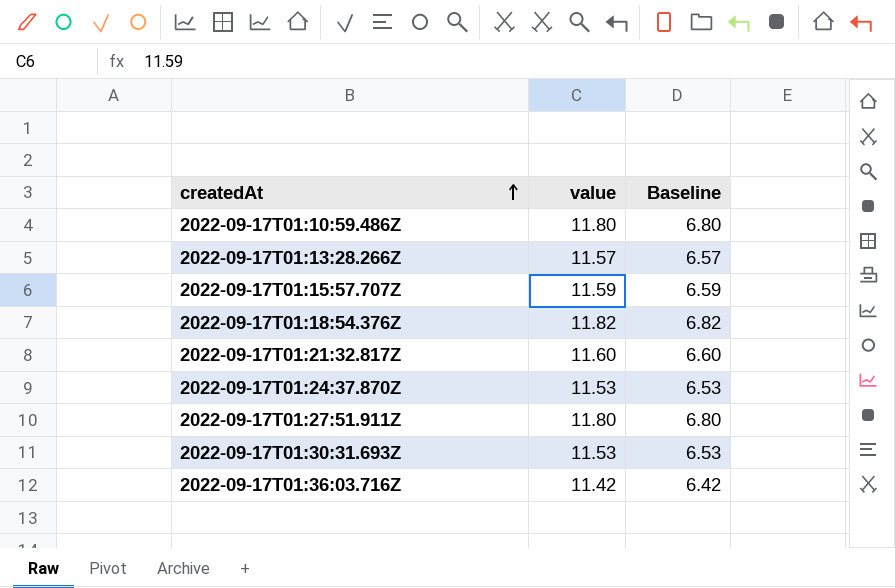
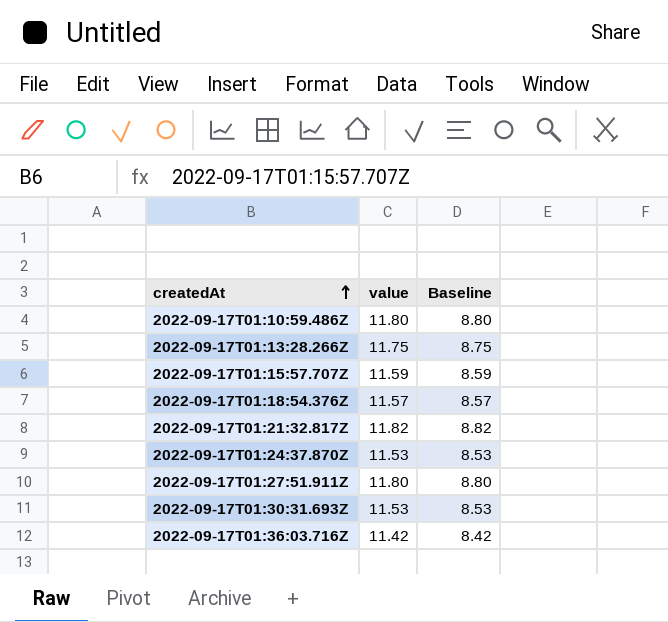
column Baseline | formula: [value] - 5 -> [value] - 3
2022-09-17T01:13:28.266Z | value: 11.57 -> 11.75
2022-09-17T01:18:54.376Z | value: 11.82 -> 11.57
2022-09-17T01:21:32.817Z | value: 11.60 -> 11.82

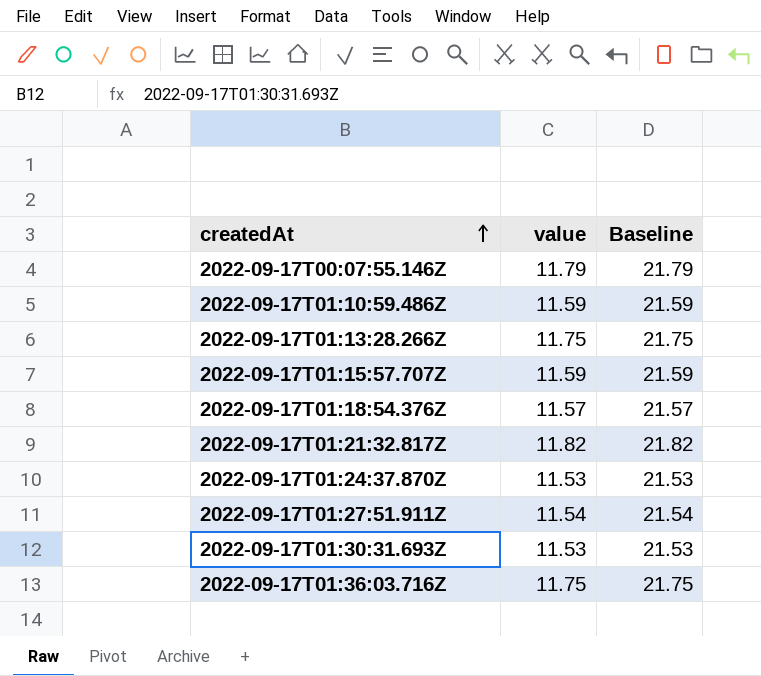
column Baseline | formula: [value] - 3 -> [value] + 10
row 2022-09-17T00:07:55.146Z: none -> 11.79 | 21.79
2022-09-17T01:10:59.486Z | value: 11.80 -> 11.59
2022-09-17T01:27:51.911Z | value: 11.80 -> 11.54
2022-09-17T01:36:03.716Z | value: 11.42 -> 11.75

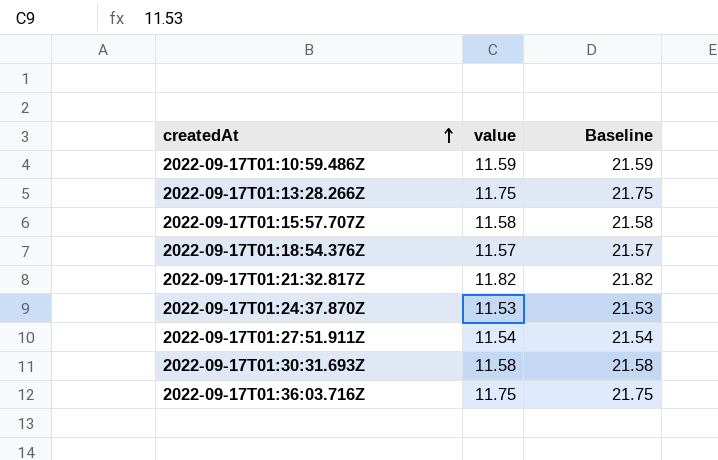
row 2022-09-17T00:07:55.146Z: 11.79 | 21.79 -> none
2022-09-17T01:15:57.707Z | value: 11.59 -> 11.58
2022-09-17T01:15:57.707Z | Baseline: 21.59 -> 21.58
2022-09-17T01:30:31.693Z | value: 11.53 -> 11.58
2022-09-17T01:30:31.693Z | Baseline: 21.53 -> 21.58

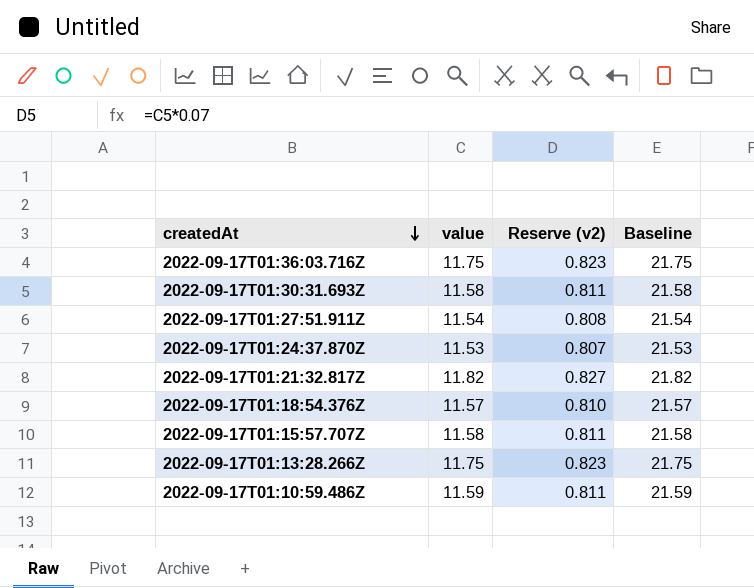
row order: createdAt ascending -> createdAt descending
column Reserve (v2) | formula: none -> [value] * 0.07

